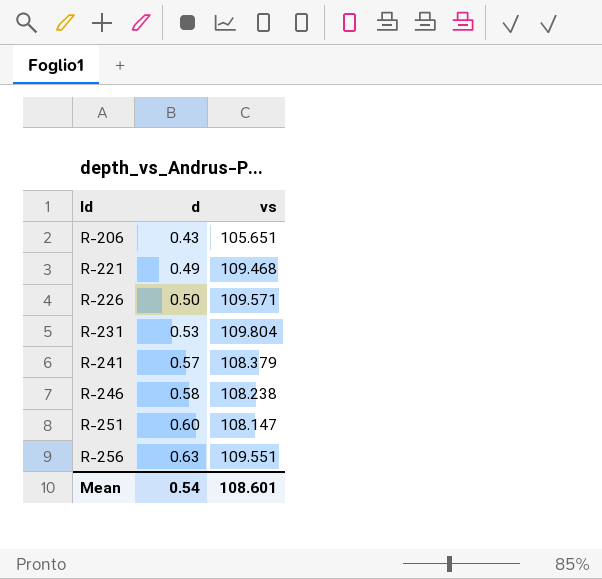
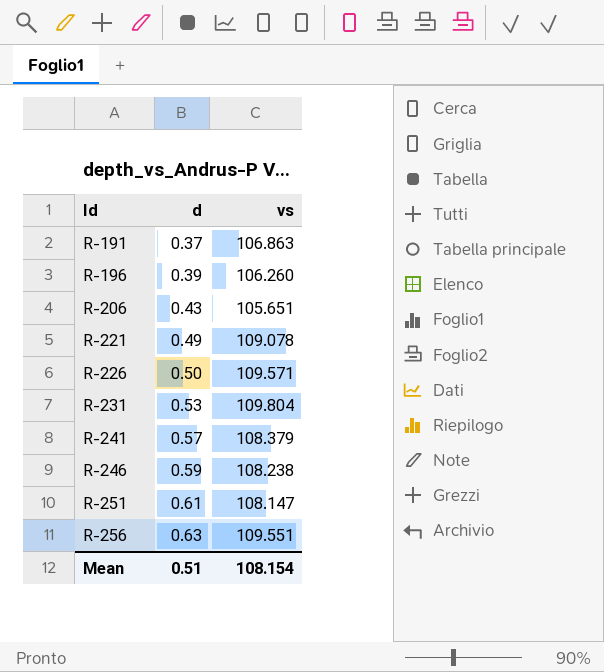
row R-191: none -> 0.37 | 106.863
row R-196: none -> 0.39 | 106.260
R-221 | vs: 109.468 -> 109.078
R-246 | d: 0.58 -> 0.59
R-251 | d: 0.60 -> 0.61
Mean | d: 0.54 -> 0.51
Mean | vs: 108.601 -> 108.154

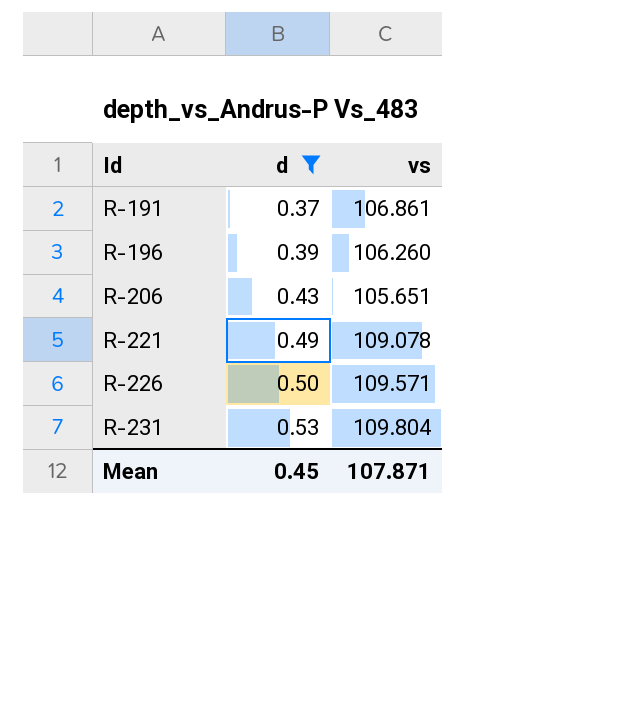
filter: none -> d <= 0.53
R-191 | vs: 106.863 -> 106.861
Mean | d: 0.51 -> 0.45
Mean | vs: 108.154 -> 107.871

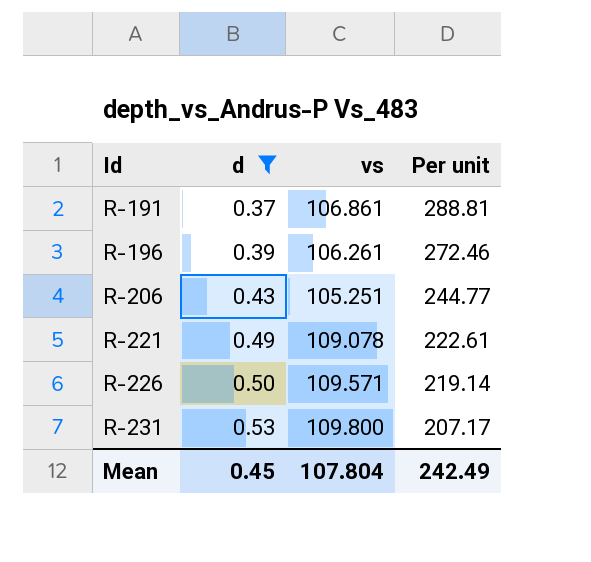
column Per unit | formula: none -> [vs] / [d]
R-196 | vs: 106.260 -> 106.261
R-206 | vs: 105.651 -> 105.251
R-231 | vs: 109.804 -> 109.800
Mean | vs: 107.871 -> 107.804

